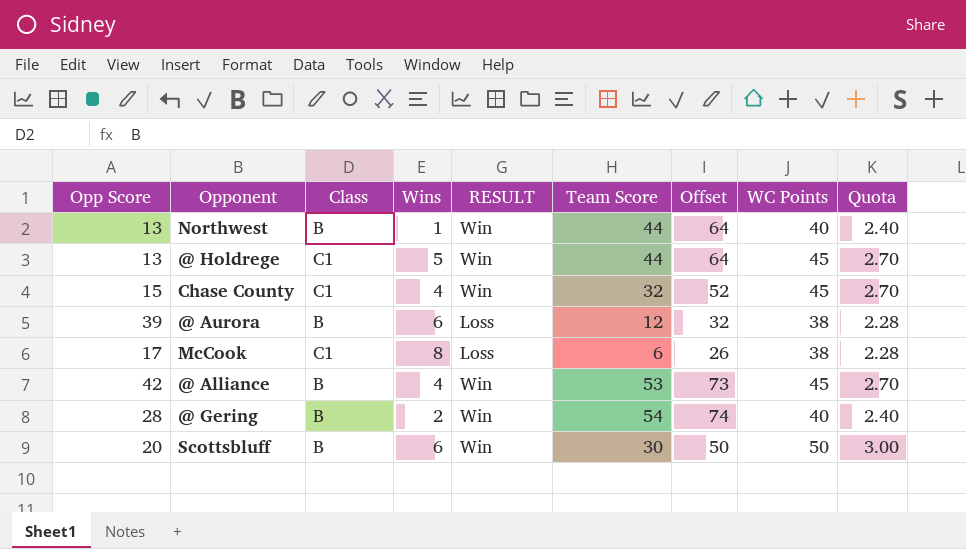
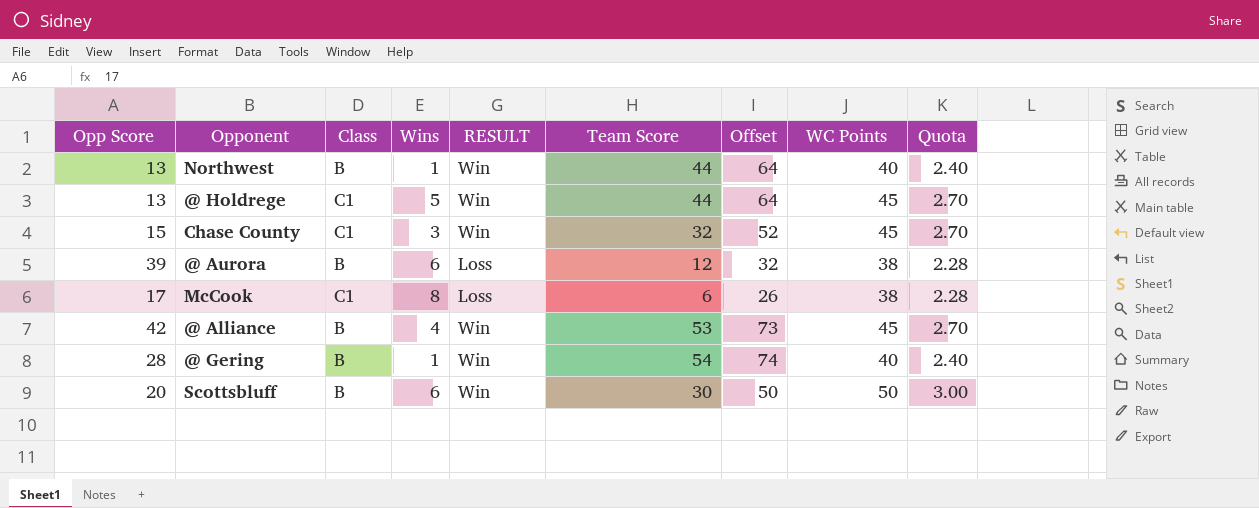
Chase County | Wins: 4 -> 3
@ Gering | Wins: 2 -> 1

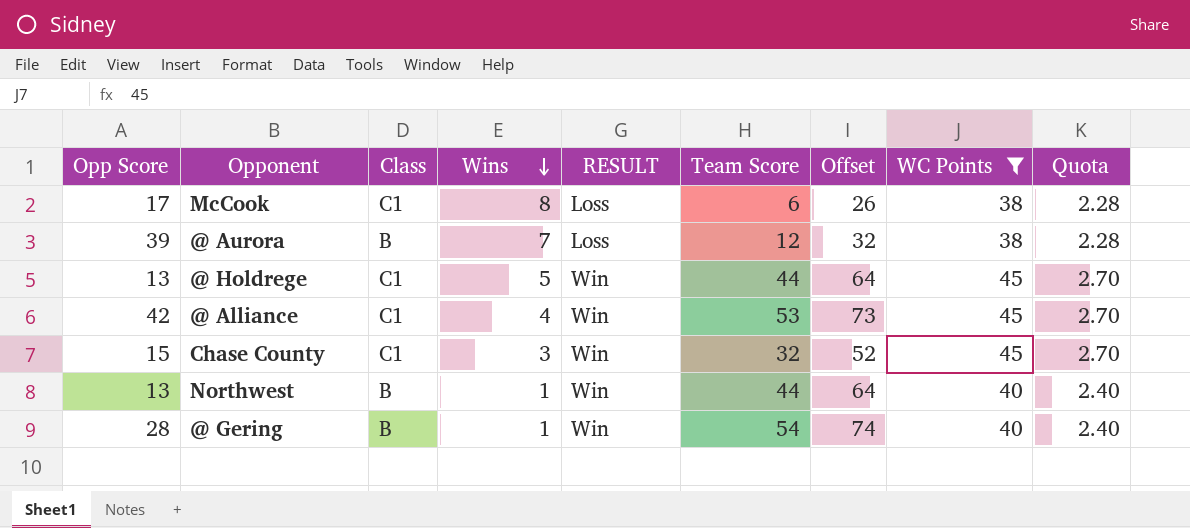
filter: none -> WC Points != 50
row order: none -> Wins descending
@ Aurora | Wins: 6 -> 7
@ Alliance | Class: B -> C1

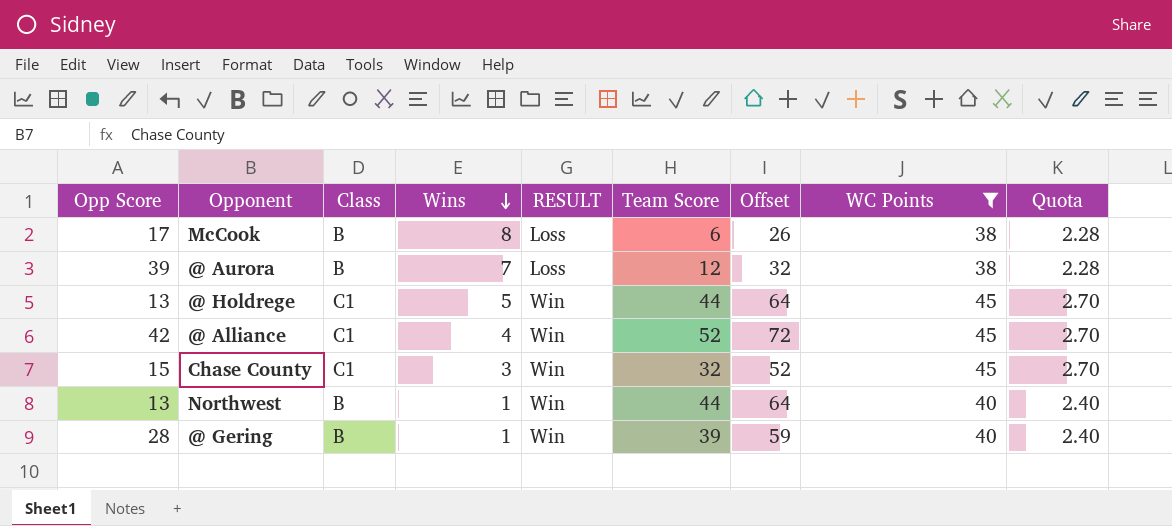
McCook | Class: C1 -> B
@ Alliance | Team Score: 53 -> 52
@ Alliance | Offset: 73 -> 72
@ Gering | Team Score: 54 -> 39
@ Gering | Offset: 74 -> 59

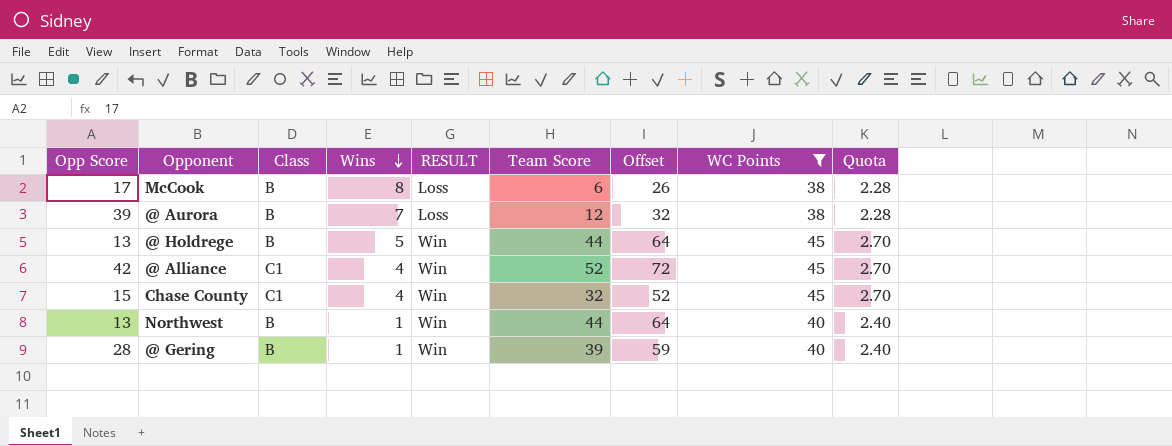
@ Holdrege | Class: C1 -> B
Chase County | Wins: 3 -> 4

